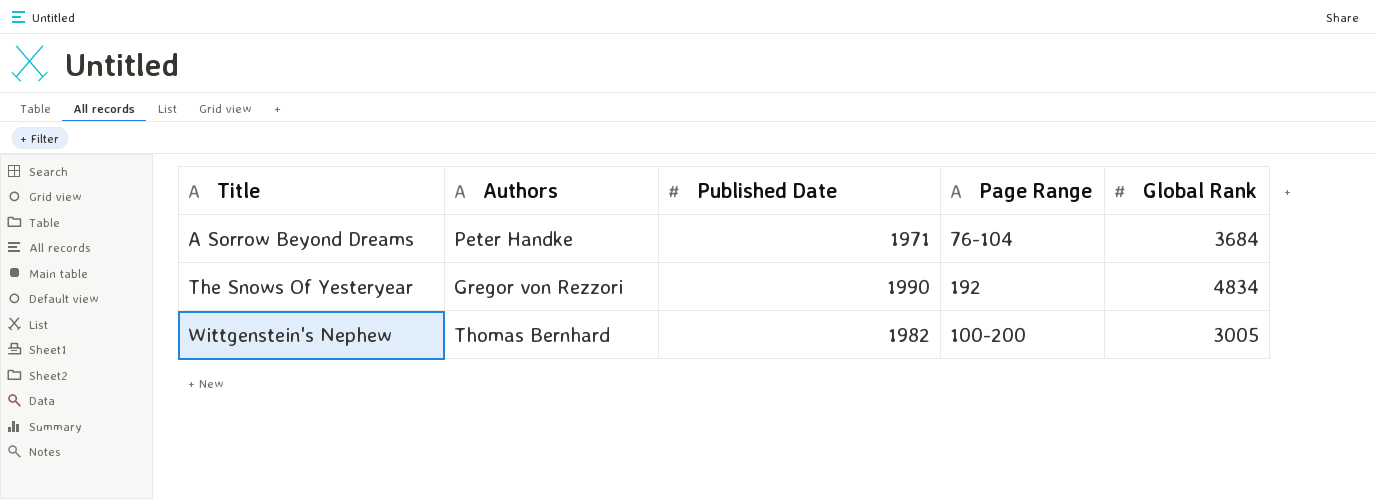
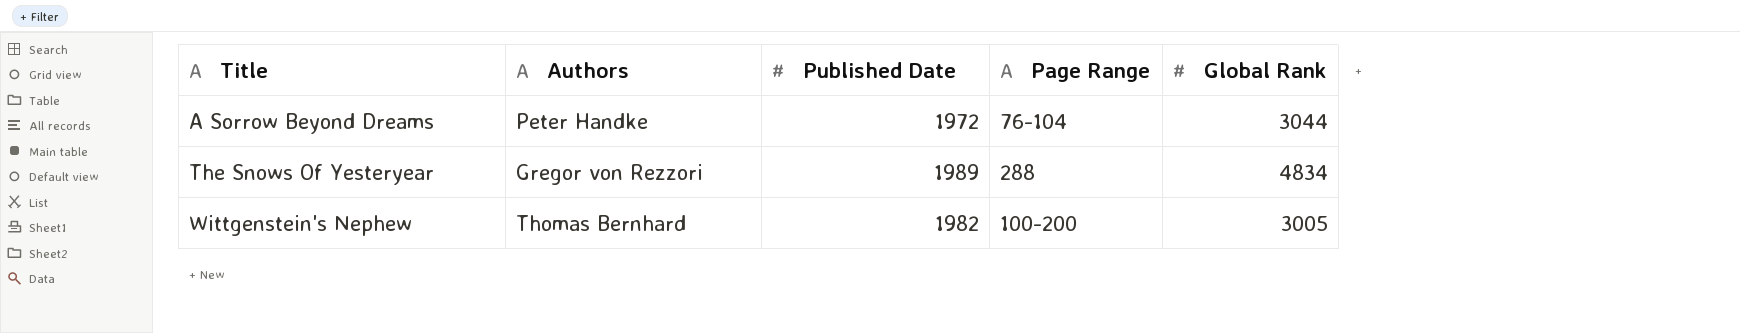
A Sorrow Beyond Dreams | Published Date: 1971 -> 1972
A Sorrow Beyond Dreams | Global Rank: 3684 -> 3044
The Snows Of Yesteryear | Published Date: 1990 -> 1989
The Snows Of Yesteryear | Page Range: 192 -> 288

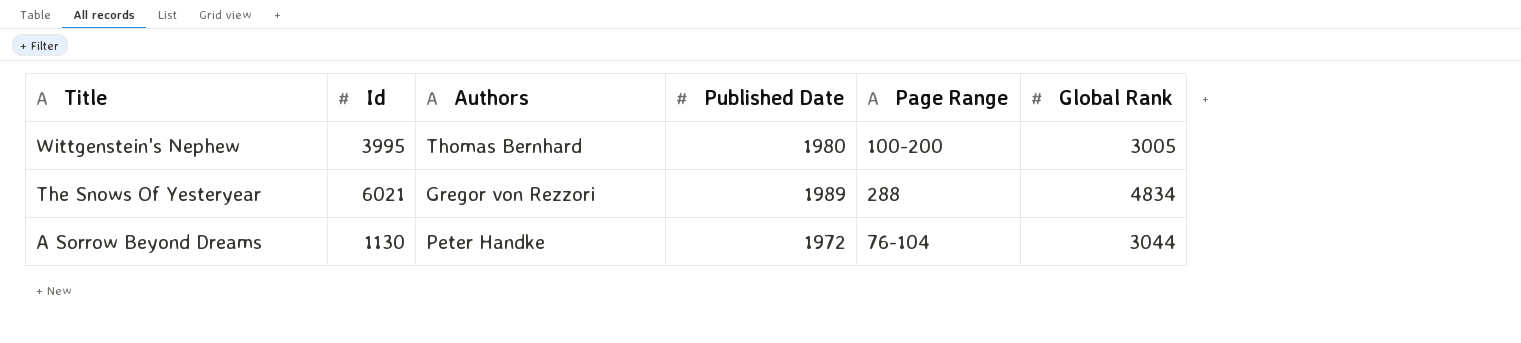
row order: Title ascending -> Title descending
column Id | position: none -> 2
Wittgenstein's Nephew | Published Date: 1982 -> 1980

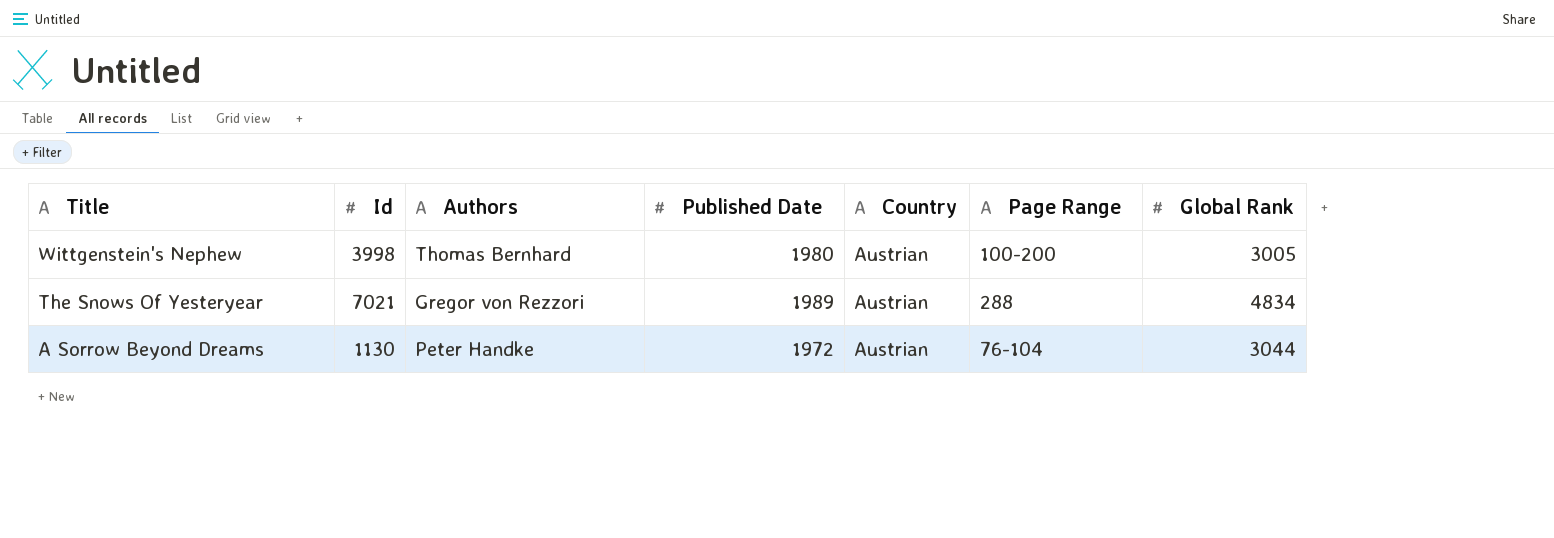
column Country | position: none -> 5
Wittgenstein's Nephew | Id: 3995 -> 3998
The Snows Of Yesteryear | Id: 6021 -> 7021

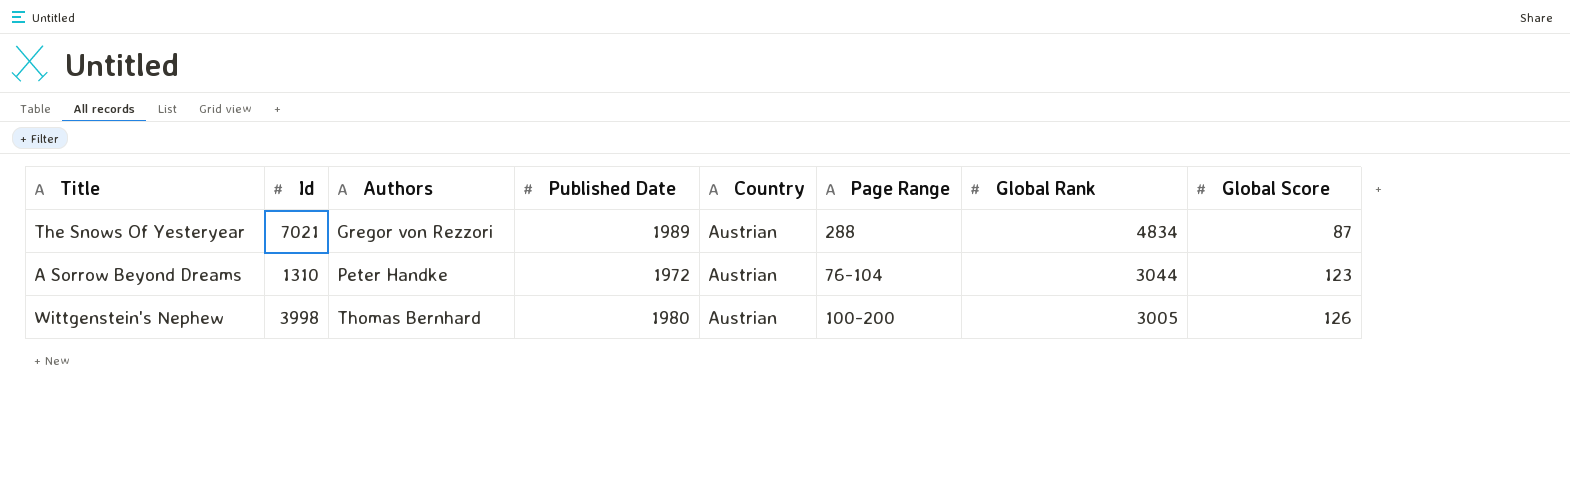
row order: Title descending -> Authors ascending
column Global Score | position: none -> 8
A Sorrow Beyond Dreams | Id: 1130 -> 1310

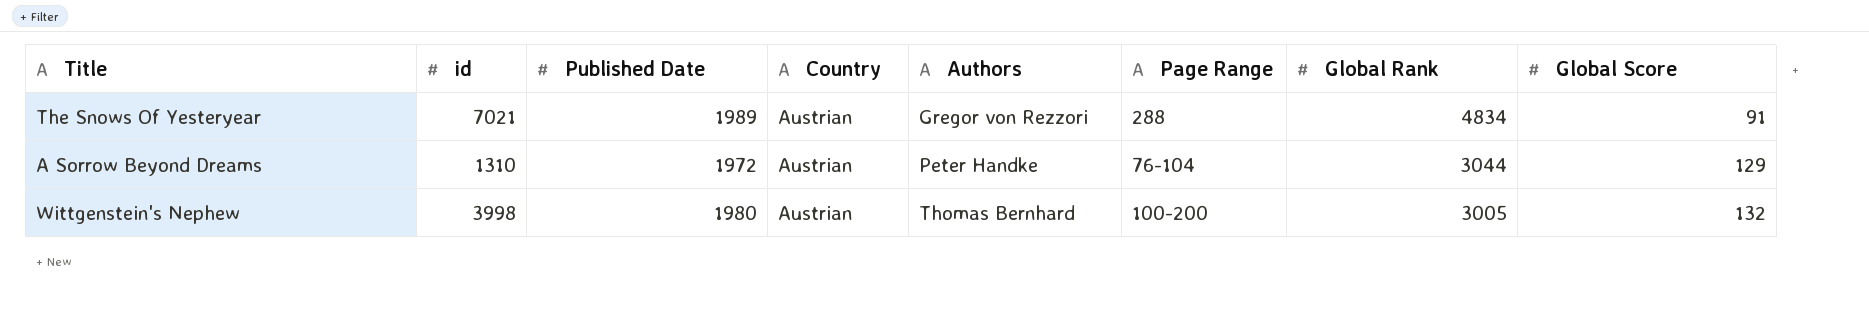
column name: Id -> id
column Authors | position: 3 -> 5
The Snows Of Yesteryear | Global Score: 87 -> 91
A Sorrow Beyond Dreams | Global Score: 123 -> 129
Wittgenstein's Nephew | Global Score: 126 -> 132

